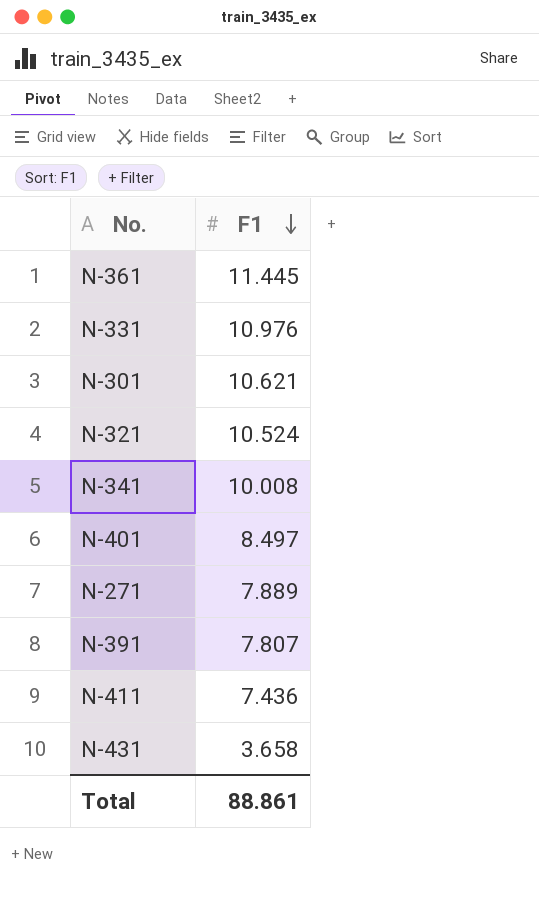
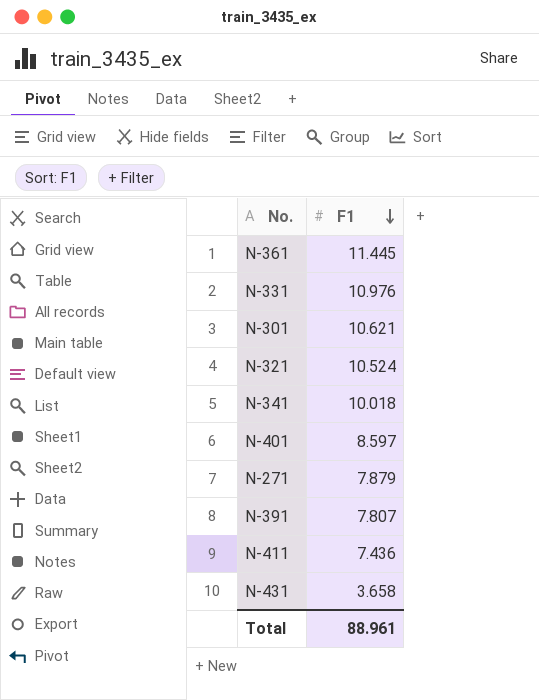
N-341 | F1: 10.008 -> 10.018
N-401 | F1: 8.497 -> 8.597
N-271 | F1: 7.889 -> 7.879
Total | F1: 88.861 -> 88.961

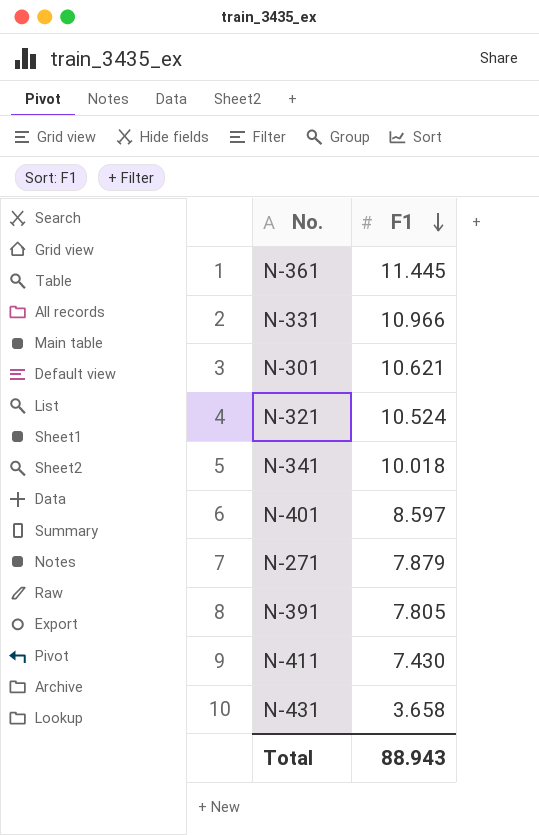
N-331 | F1: 10.976 -> 10.966
N-391 | F1: 7.807 -> 7.805
N-411 | F1: 7.436 -> 7.430
Total | F1: 88.961 -> 88.943

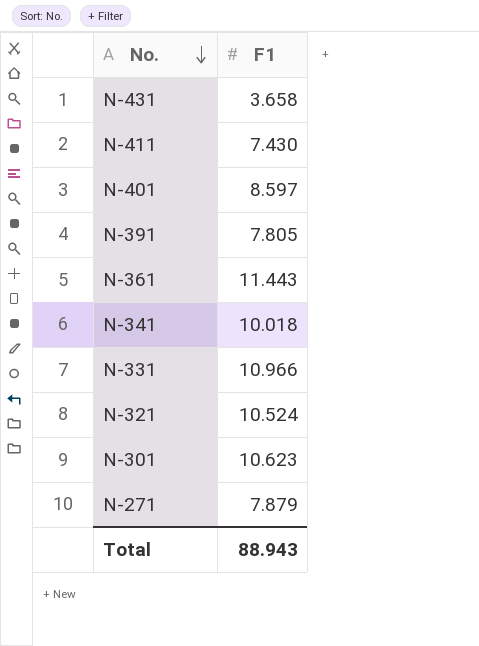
row order: F1 descending -> No. descending
N-361 | F1: 11.445 -> 11.443
N-301 | F1: 10.621 -> 10.623

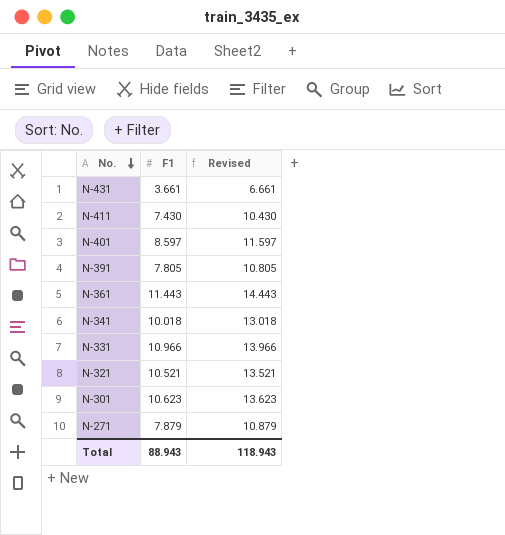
column Revised | formula: none -> [F1] + 3
N-431 | F1: 3.658 -> 3.661
N-321 | F1: 10.524 -> 10.521

